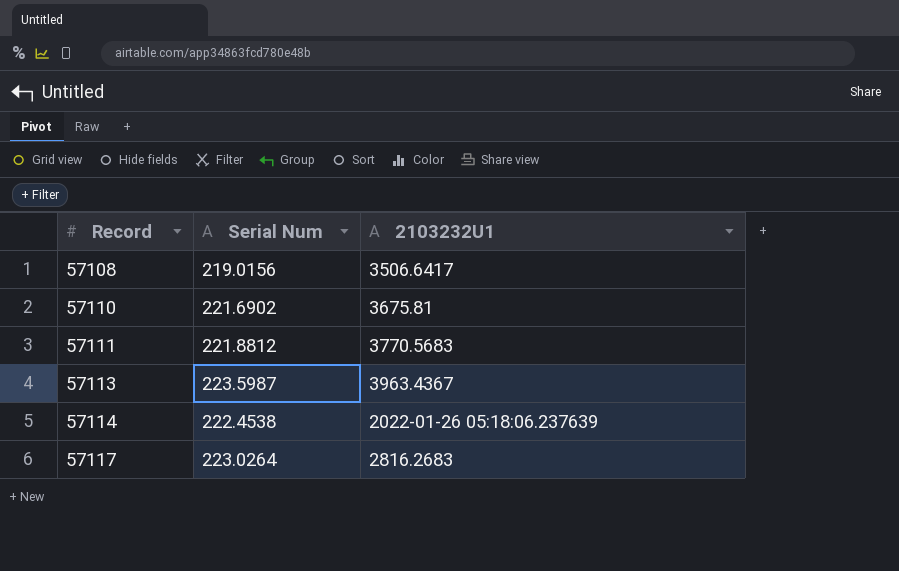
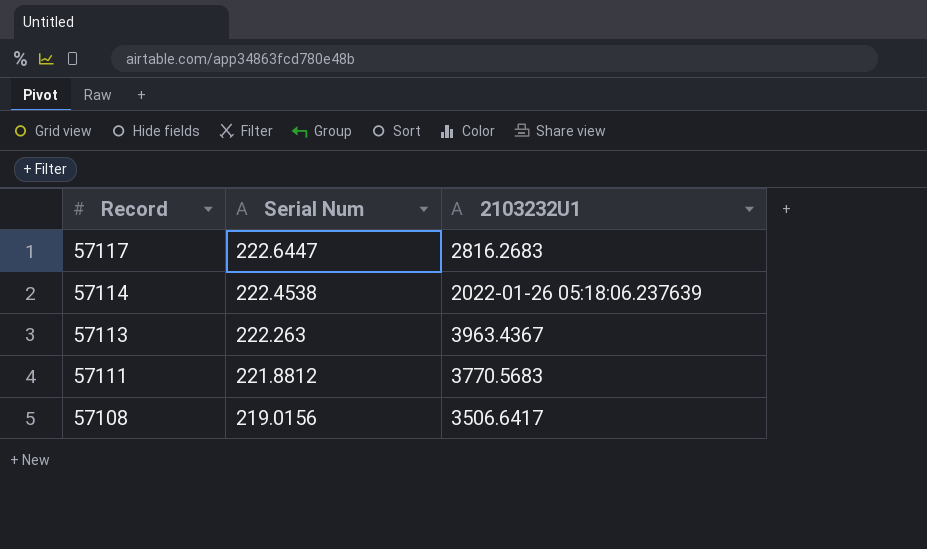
row order: Record ascending -> Record descending
row 57110: 221.6902 | 3675.81 -> none
57117 | Serial Num: 223.0264 -> 222.6447
57113 | Serial Num: 223.5987 -> 222.263

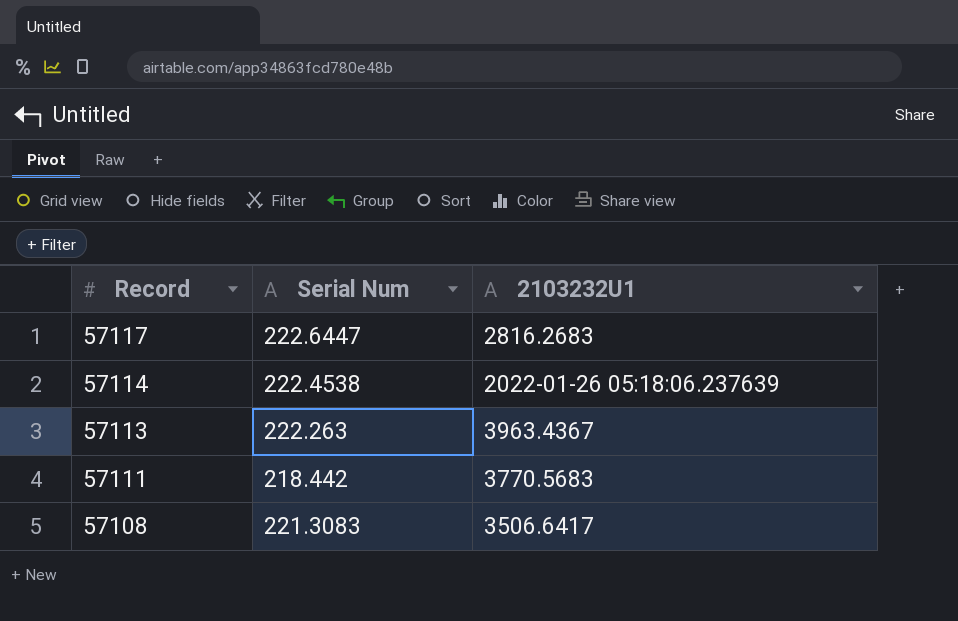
57111 | Serial Num: 221.8812 -> 218.442
57108 | Serial Num: 219.0156 -> 221.3083

